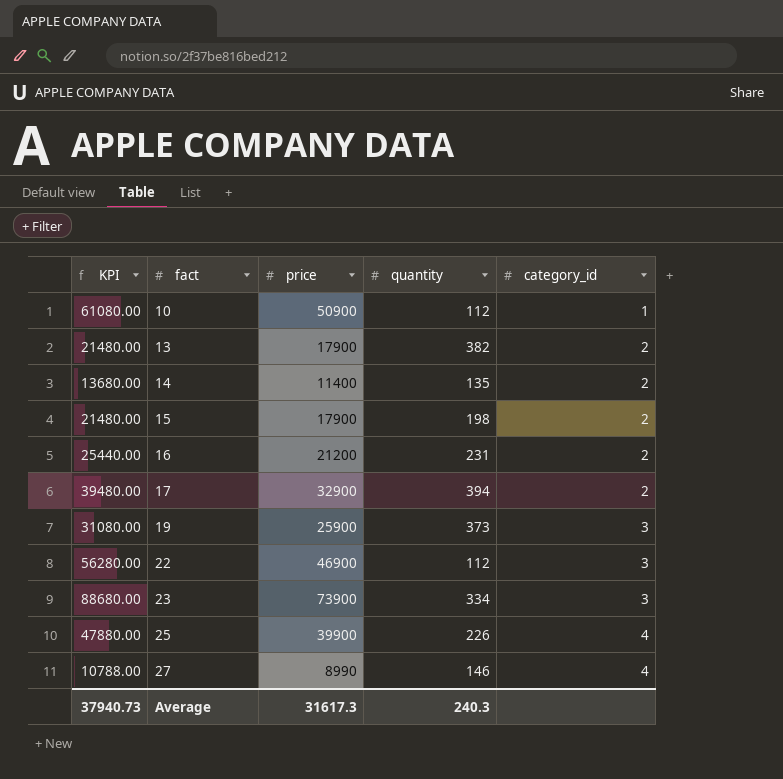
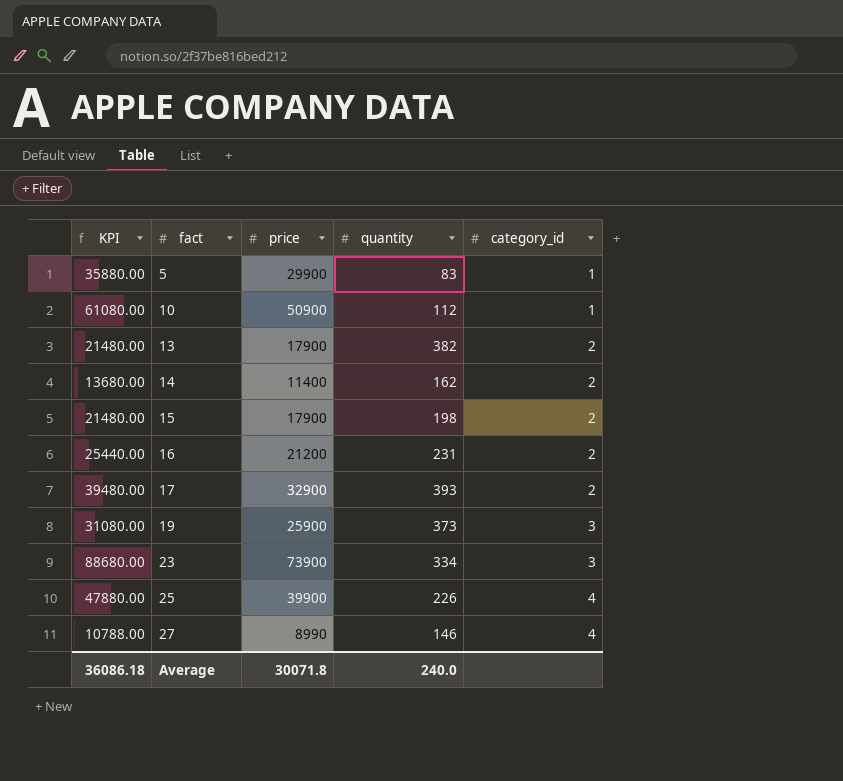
row 22: 56280.00 | 46900 | 112 | 3 -> none
row 5: none -> 35880.00 | 29900 | 83 | 1
14 | quantity: 135 -> 162
17 | quantity: 394 -> 393
Average | KPI: 37940.73 -> 36086.18
Average | price: 31617.3 -> 30071.8
Average | quantity: 240.3 -> 240.0

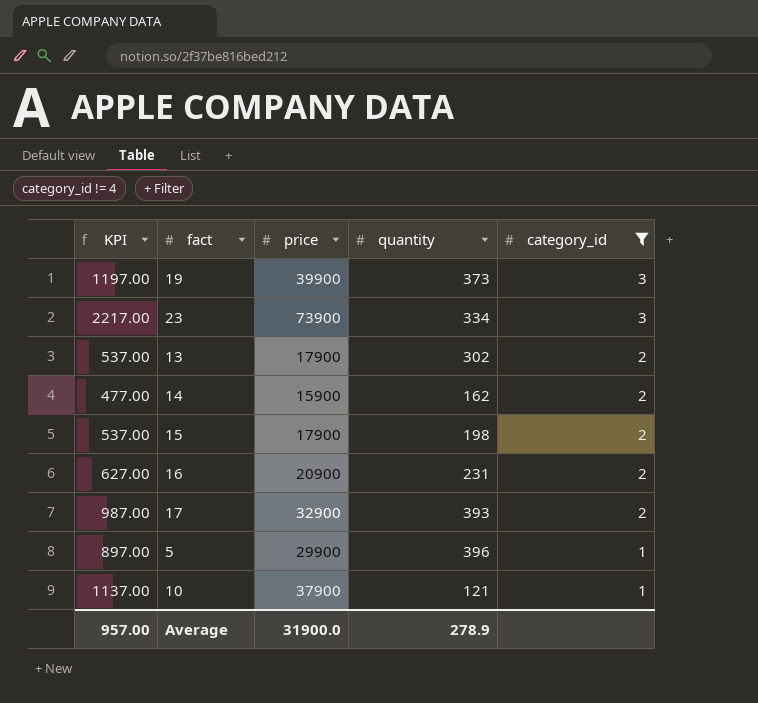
filter: none -> category_id != 4
row order: fact ascending -> category_id descending
column KPI | formula: [price] * 1.2 -> [price] * 0.03
19 | price: 25900 -> 39900
13 | quantity: 382 -> 302
14 | price: 11400 -> 15900
16 | price: 21200 -> 20900
5 | quantity: 83 -> 396
10 | price: 50900 -> 37900
10 | quantity: 112 -> 121
Average | KPI: 36086.18 -> 957.00
Average | price: 30071.8 -> 31900.0
Average | quantity: 240.0 -> 278.9

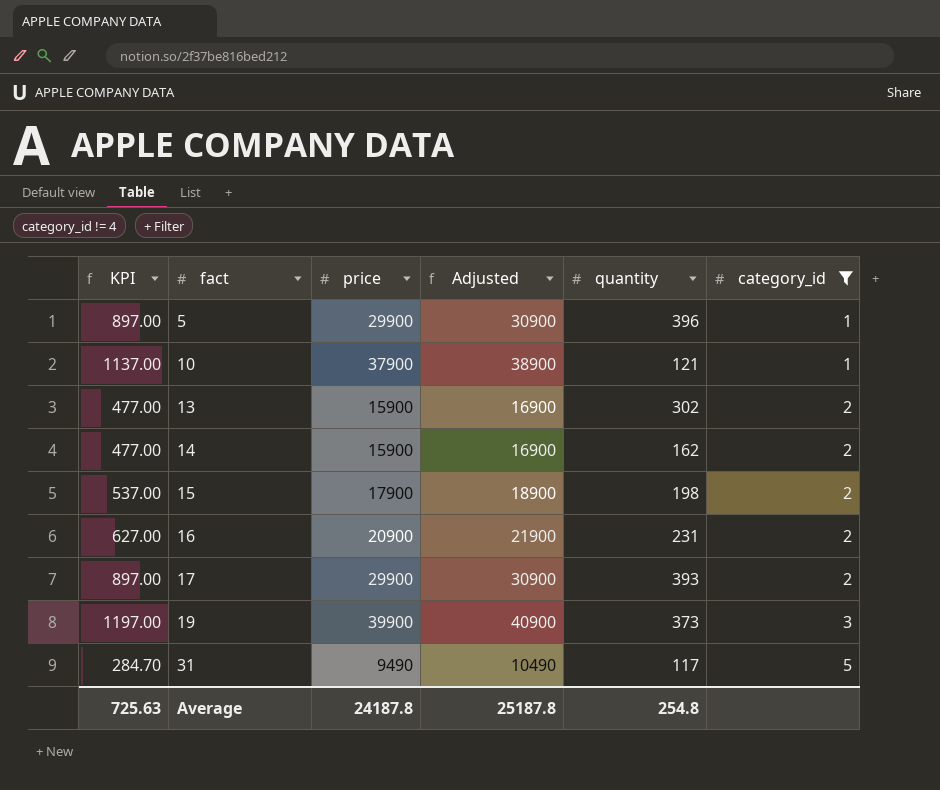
row order: category_id descending -> fact ascending
column Adjusted | formula: none -> [price] + 1000
row 23: 2217.00 | 73900 | 334 | 3 -> none
13 | KPI: 537.00 -> 477.00
13 | price: 17900 -> 15900
17 | KPI: 987.00 -> 897.00
17 | price: 32900 -> 29900
row 31: none -> 284.70 | 9490 | 10490 | 117 | 5
Average | KPI: 957.00 -> 725.63
Average | price: 31900.0 -> 24187.8
Average | quantity: 278.9 -> 254.8

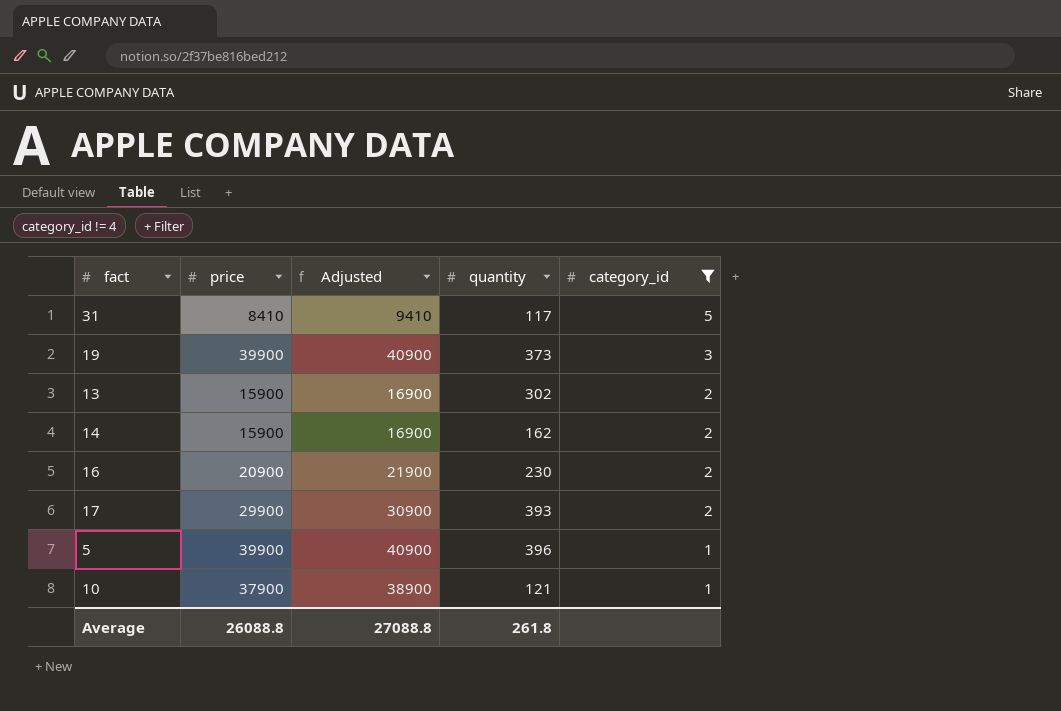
row order: fact ascending -> category_id descending
column KPI | formula: [price] * 0.03 -> none
row 15: 537.00 | 17900 | 18900 | 198 | 2 -> none
31 | price: 9490 -> 8410
31 | Adjusted: 10490 -> 9410
16 | quantity: 231 -> 230
5 | price: 29900 -> 39900
5 | Adjusted: 30900 -> 40900
Average | price: 24187.8 -> 26088.8
Average | Adjusted: 25187.8 -> 27088.8
Average | quantity: 254.8 -> 261.8

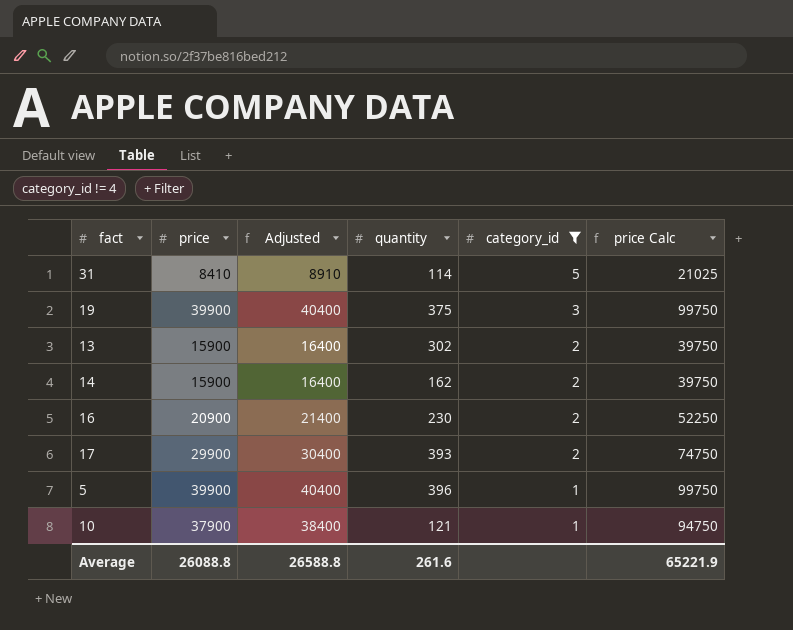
column Adjusted | formula: [price] + 1000 -> [price] + 500
column price Calc | formula: none -> [price] * 2.5
31 | quantity: 117 -> 114
19 | quantity: 373 -> 375
Average | Adjusted: 27088.8 -> 26588.8
Average | quantity: 261.8 -> 261.6

